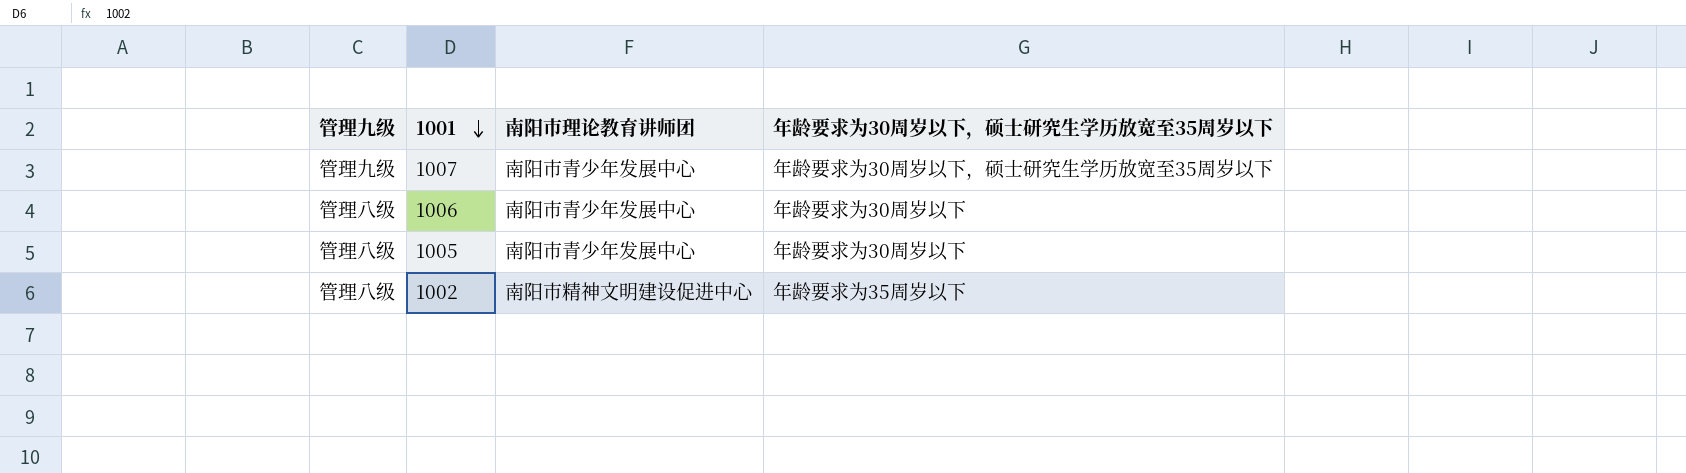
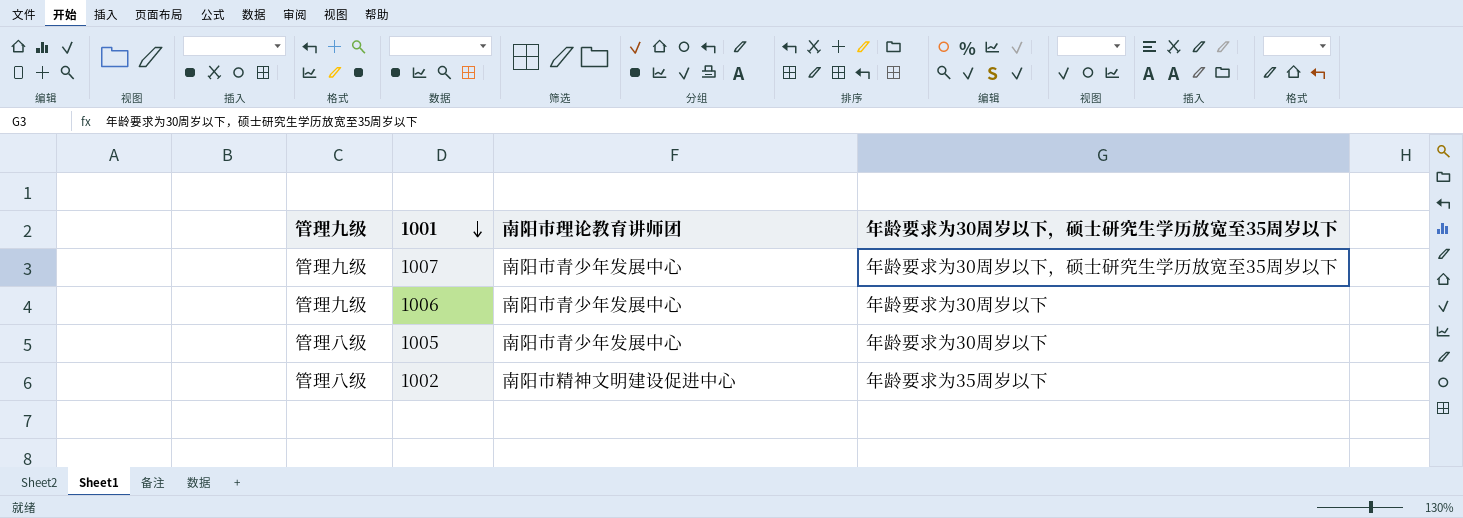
1006 | 管理九级: 管理八级 -> 管理九级

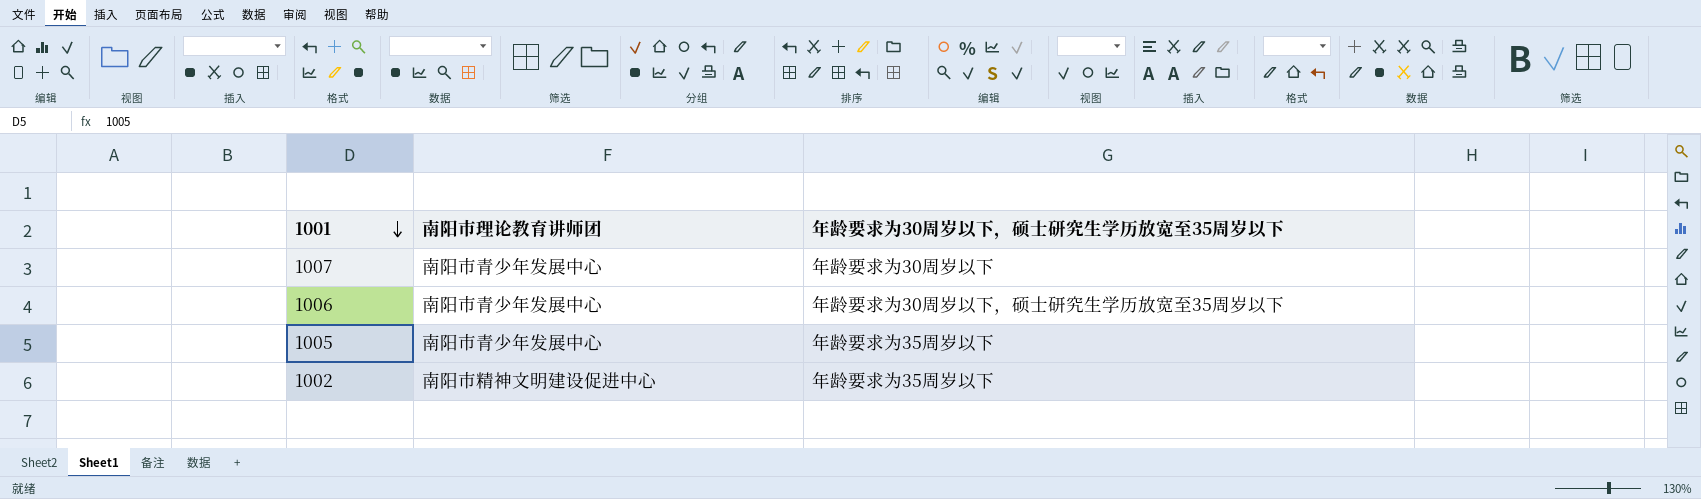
column 管理九级 | position: 1 -> none
1007 | 年龄要求为30周岁以下，硕士研究生学历放宽至35周岁以下: 年龄要求为30周岁以下，硕士研究生学历放宽至35周岁以下 -> 年龄要求为30周岁以下
1006 | 年龄要求为30周岁以下，硕士研究生学历放宽至35周岁以下: 年龄要求为30周岁以下 -> 年龄要求为30周岁以下，硕士研究生学历放宽至35周岁以下
1005 | 年龄要求为30周岁以下，硕士研究生学历放宽至35周岁以下: 年龄要求为30周岁以下 -> 年龄要求为35周岁以下

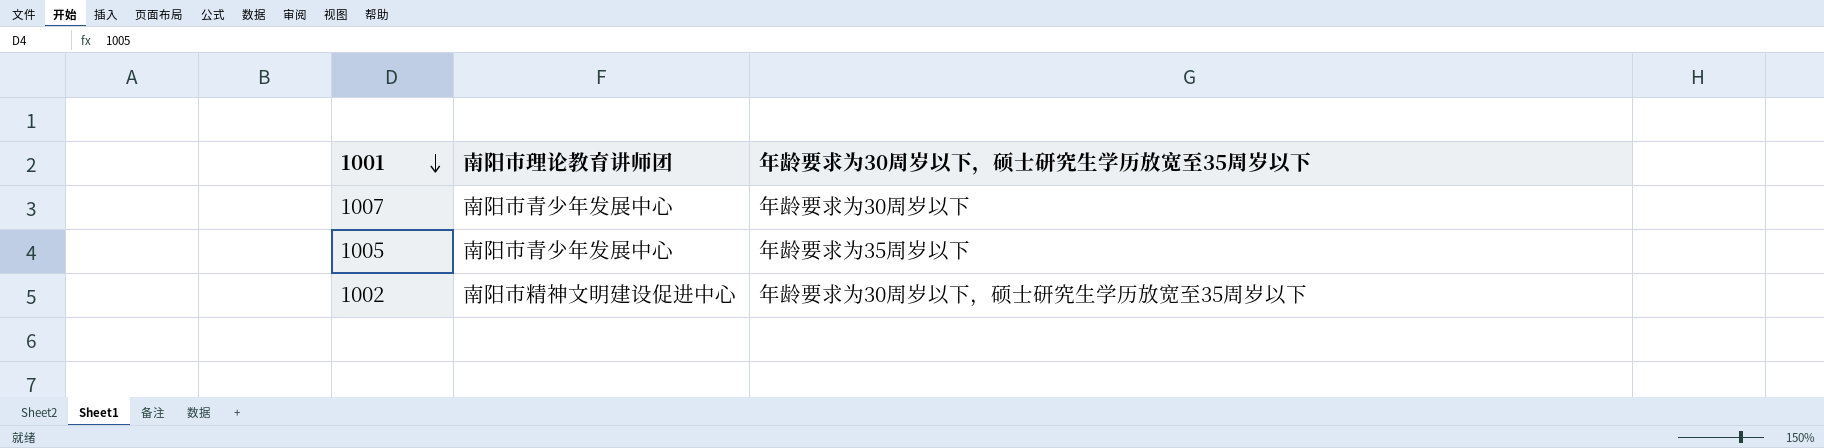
row 1006: 南阳市青少年发展中心 | 年龄要求为30周岁以下，硕士研究生学历放宽至35周岁以下 -> none
1002 | 年龄要求为30周岁以下，硕士研究生学历放宽至35周岁以下: 年龄要求为35周岁以下 -> 年龄要求为30周岁以下，硕士研究生学历放宽至35周岁以下

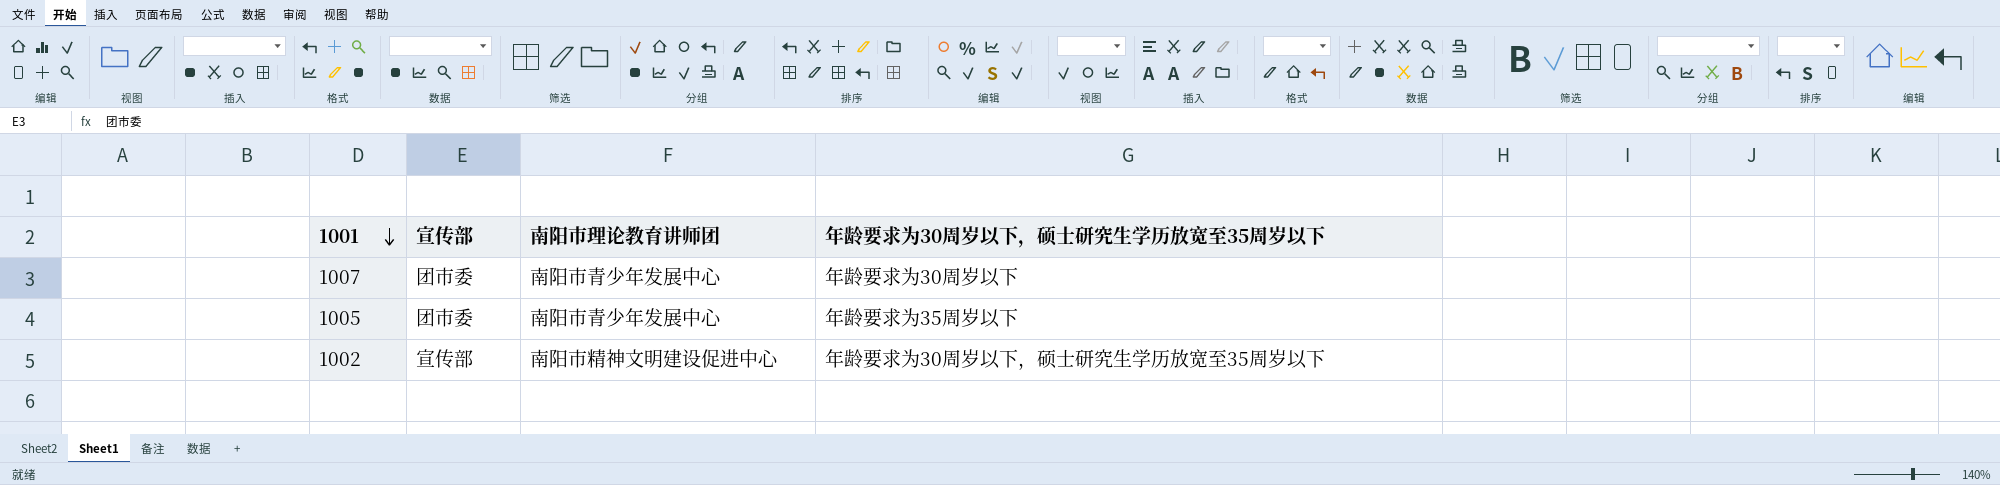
column 宣传部 | position: none -> 2

